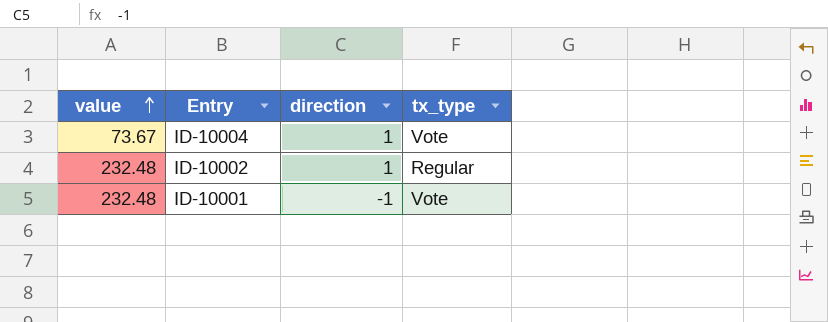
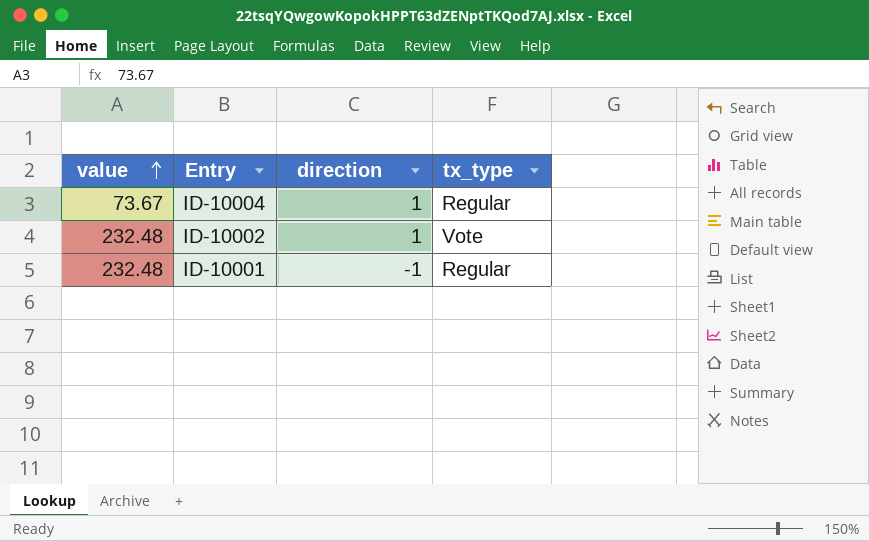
ID-10004 | tx_type: Vote -> Regular
ID-10002 | tx_type: Regular -> Vote
ID-10001 | tx_type: Vote -> Regular

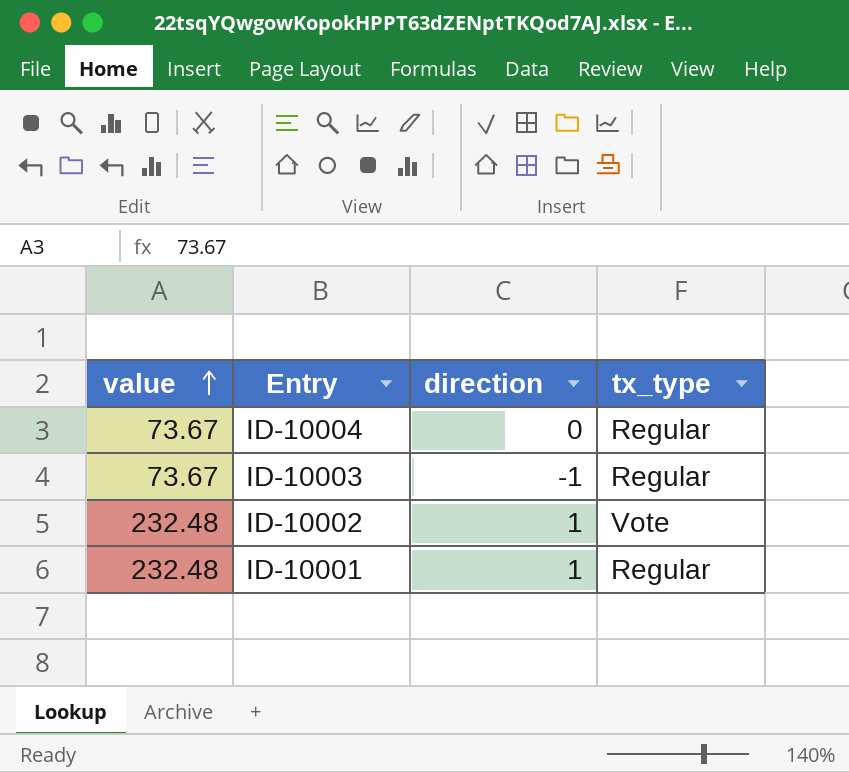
ID-10004 | direction: 1 -> 0
row ID-10003: none -> 73.67 | -1 | Regular
ID-10001 | direction: -1 -> 1

